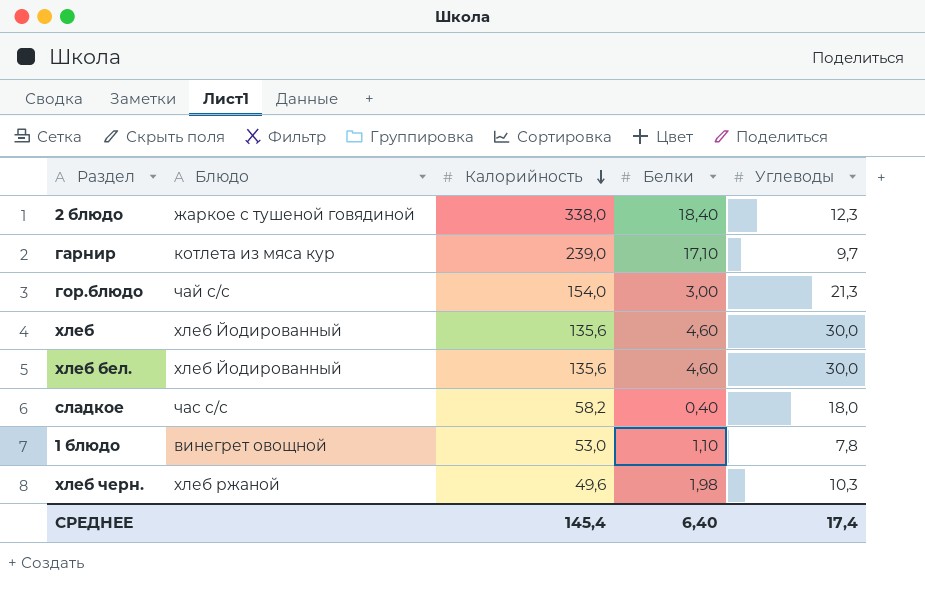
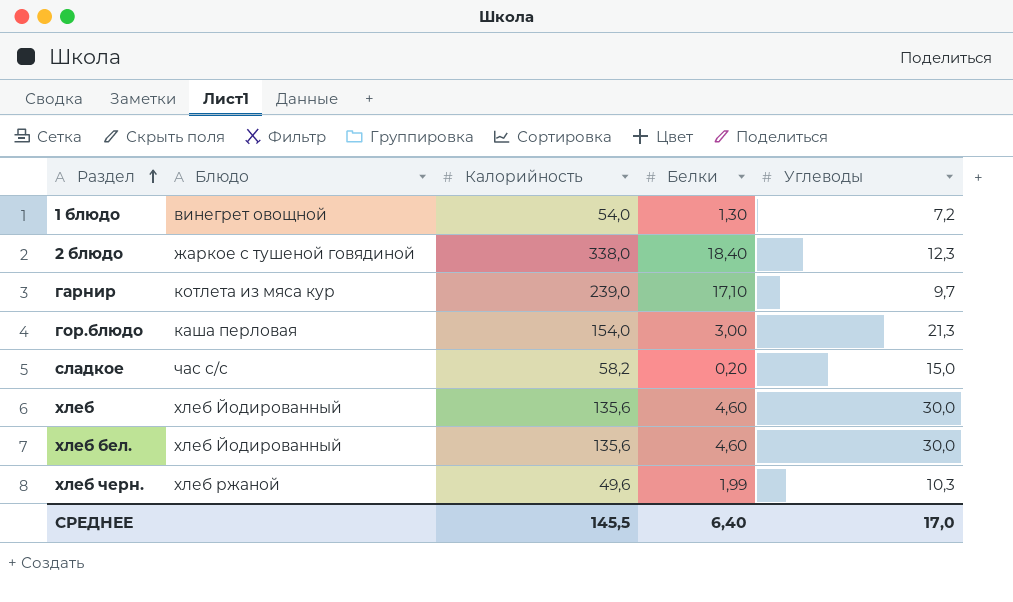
row order: Калорийность descending -> Раздел ascending
1 блюдо | Калорийность: 53,0 -> 54,0
1 блюдо | Белки: 1,10 -> 1,30
1 блюдо | Углеводы: 7,8 -> 7,2
гор.блюдо | Блюдо: чай с/с -> каша перловая
сладкое | Белки: 0,40 -> 0,20
сладкое | Углеводы: 18,0 -> 15,0
хлеб черн. | Белки: 1,98 -> 1,99
СРЕДНЕЕ | Калорийность: 145,4 -> 145,5
СРЕДНЕЕ | Углеводы: 17,4 -> 17,0

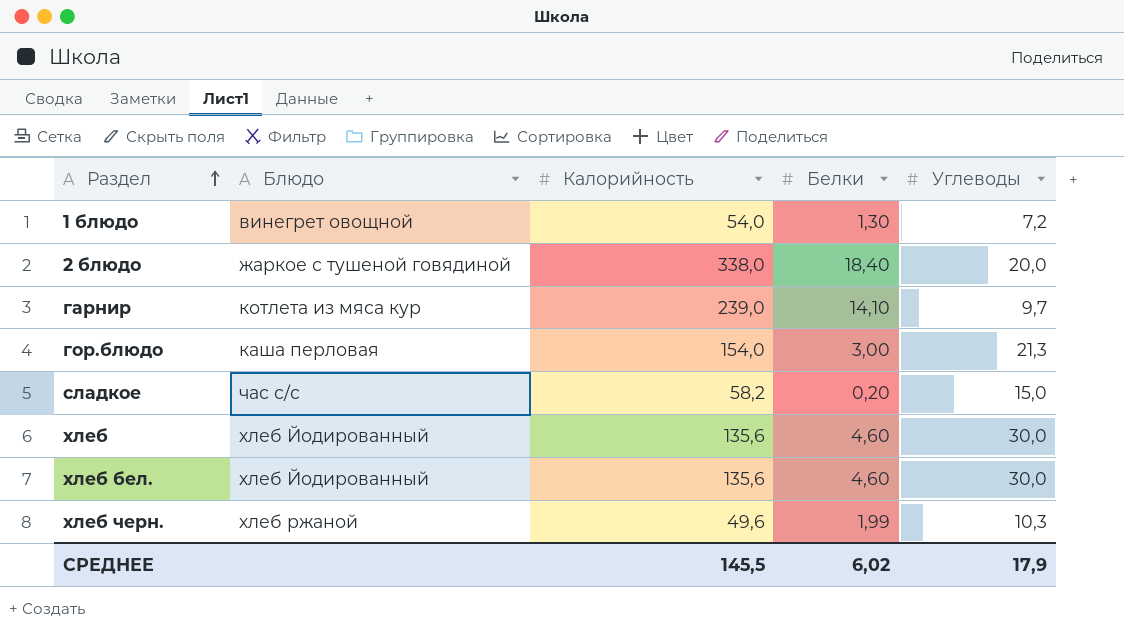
2 блюдо | Углеводы: 12,3 -> 20,0
гарнир | Белки: 17,10 -> 14,10
СРЕДНЕЕ | Белки: 6,40 -> 6,02
СРЕДНЕЕ | Углеводы: 17,0 -> 17,9

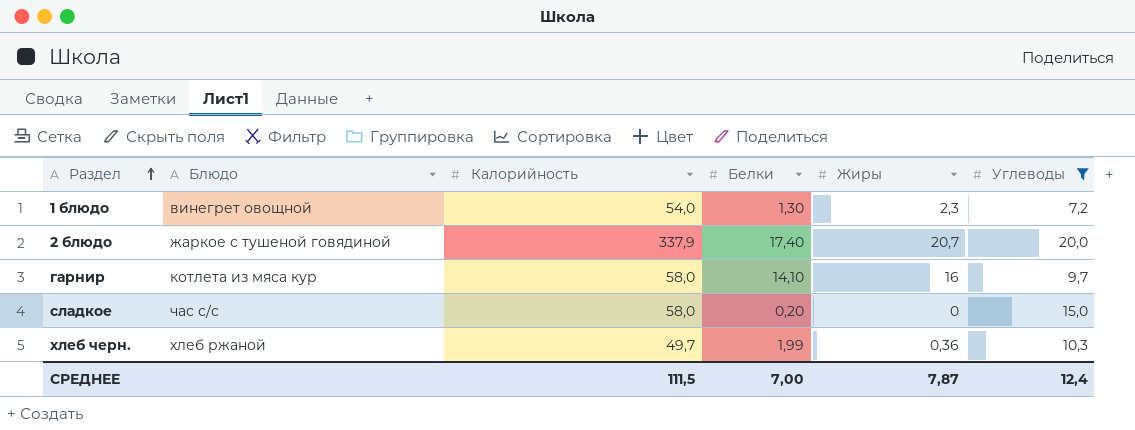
filter: none -> Углеводы <= 20,0
column Жиры | position: none -> 5
2 блюдо | Калорийность: 338,0 -> 337,9
2 блюдо | Белки: 18,40 -> 17,40
гарнир | Калорийность: 239,0 -> 58,0
сладкое | Калорийность: 58,2 -> 58,0
хлеб черн. | Калорийность: 49,6 -> 49,7
СРЕДНЕЕ | Калорийность: 145,5 -> 111,5
СРЕДНЕЕ | Белки: 6,02 -> 7,00
СРЕДНЕЕ | Углеводы: 17,9 -> 12,4

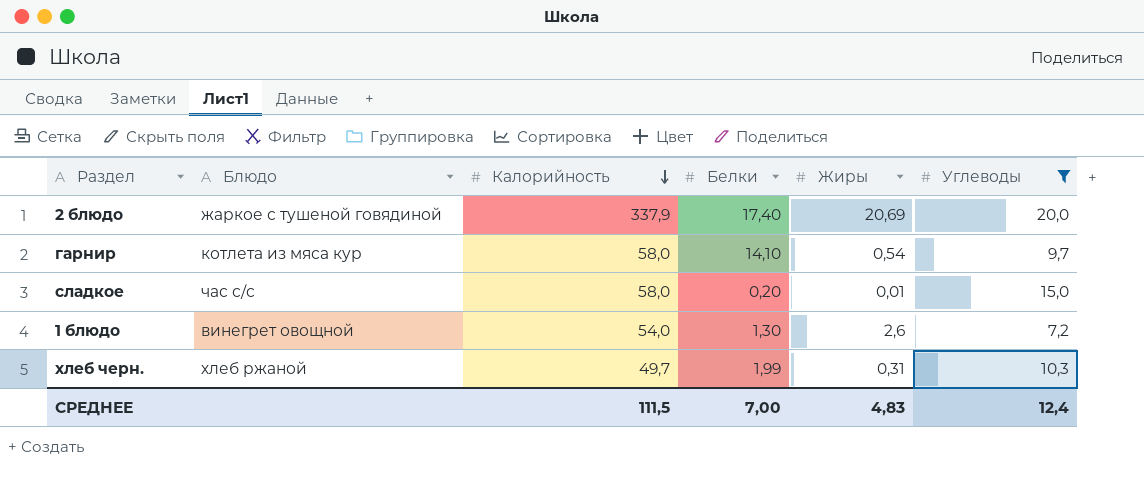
row order: Раздел ascending -> Калорийность descending
2 блюдо | Жиры: 20,7 -> 20,69
гарнир | Жиры: 16 -> 0,54
сладкое | Жиры: 0 -> 0,01
1 блюдо | Жиры: 2,3 -> 2,6
хлеб черн. | Жиры: 0,36 -> 0,31
СРЕДНЕЕ | Жиры: 7,87 -> 4,83

